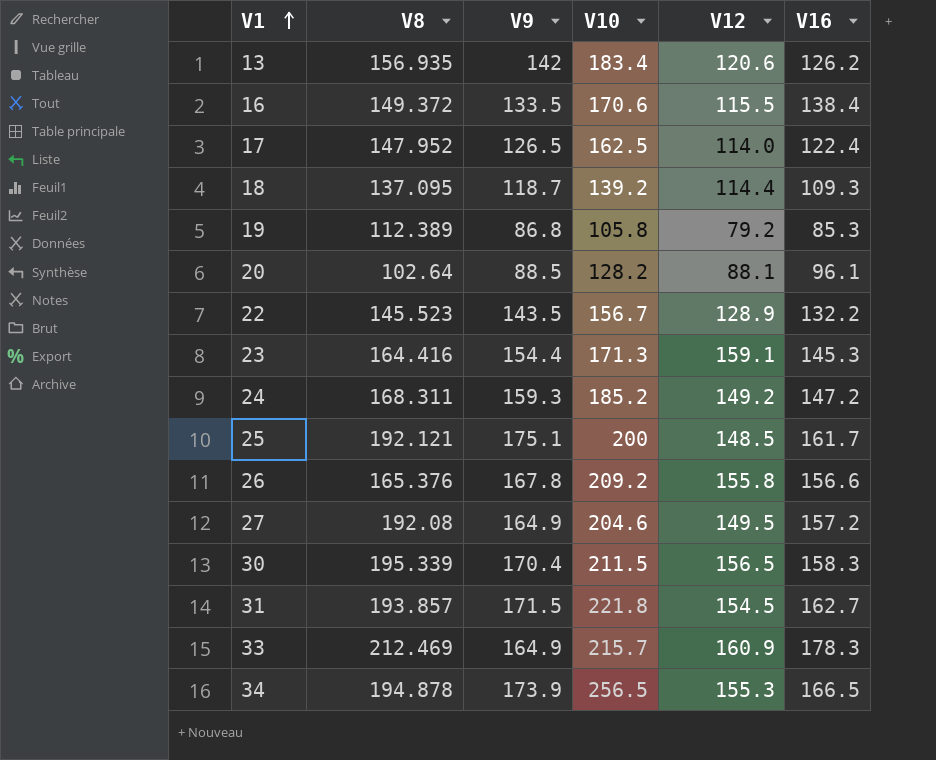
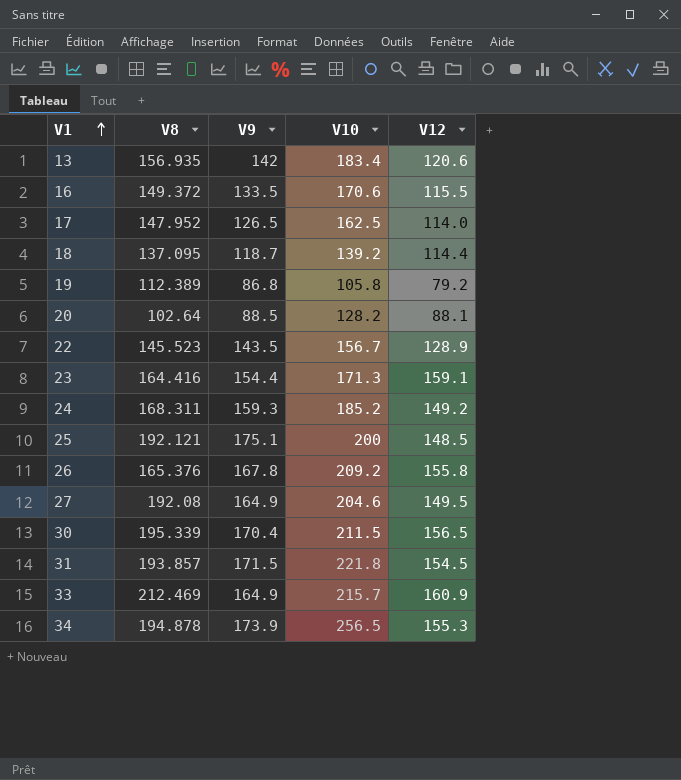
column V16 | position: 6 -> none

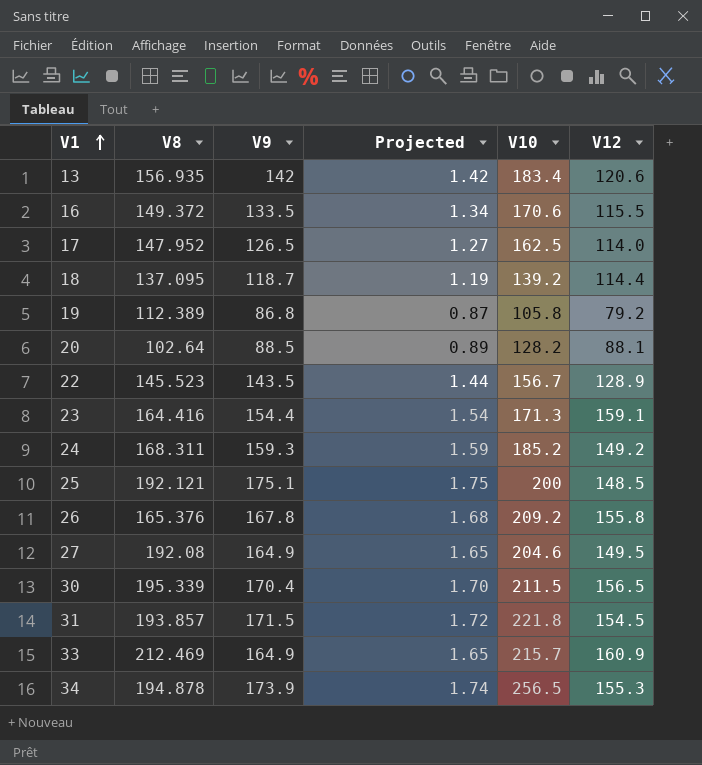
column Projected | formula: none -> [V9] * 0.01

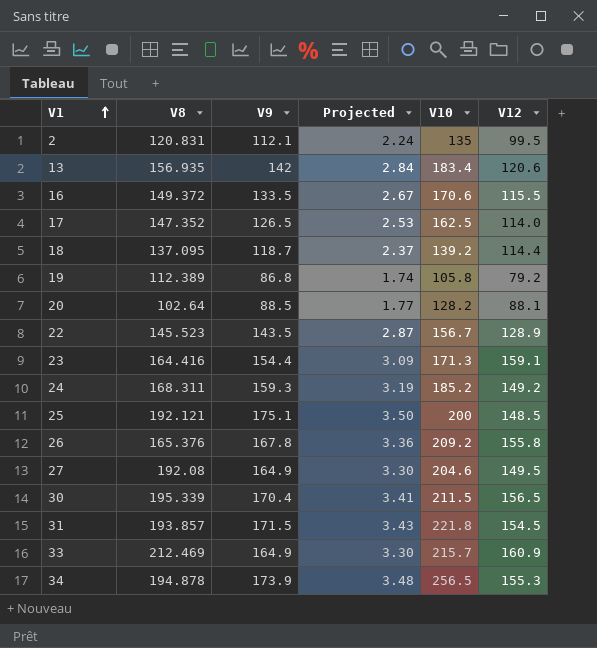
column Projected | formula: [V9] * 0.01 -> [V9] * 0.02
row 2: none -> 120.831 | 112.1 | 2.24 | 135 | 99.5
17 | V8: 147.952 -> 147.352

